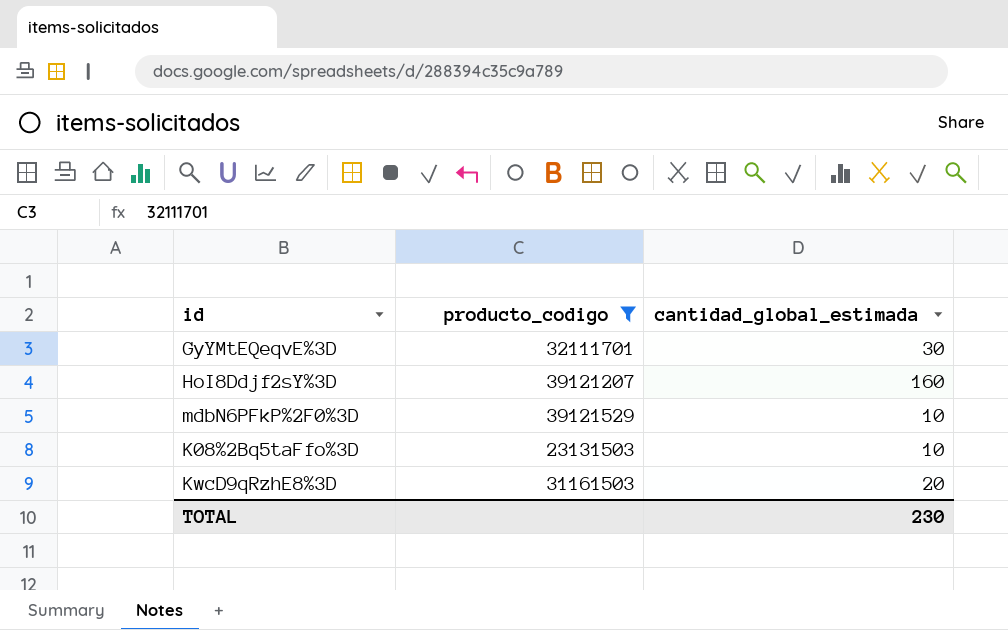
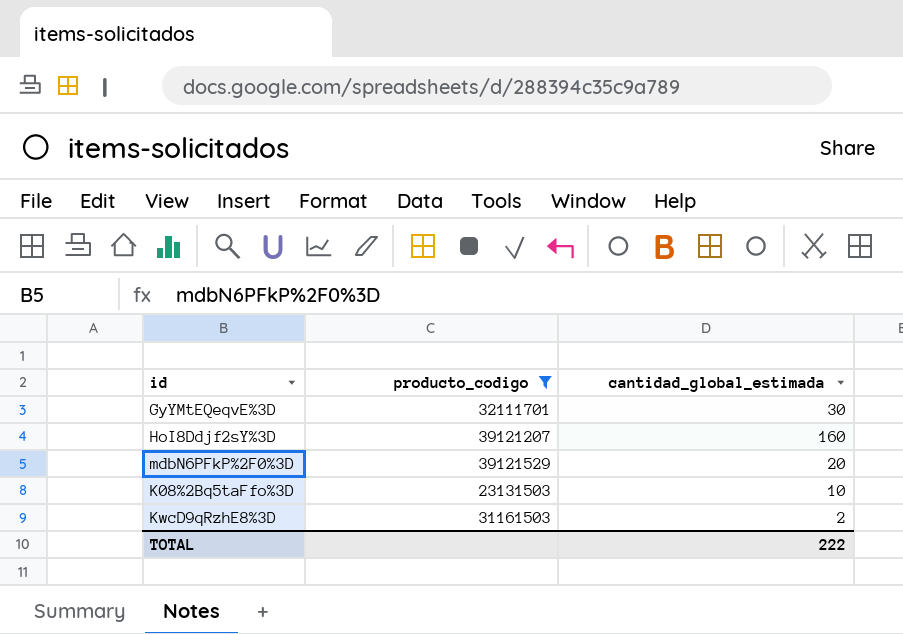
mdbN6PFkP%2F0%3D | cantidad_global_estimada: 10 -> 20
KwcD9qRzhE8%3D | cantidad_global_estimada: 20 -> 2
TOTAL | cantidad_global_estimada: 230 -> 222

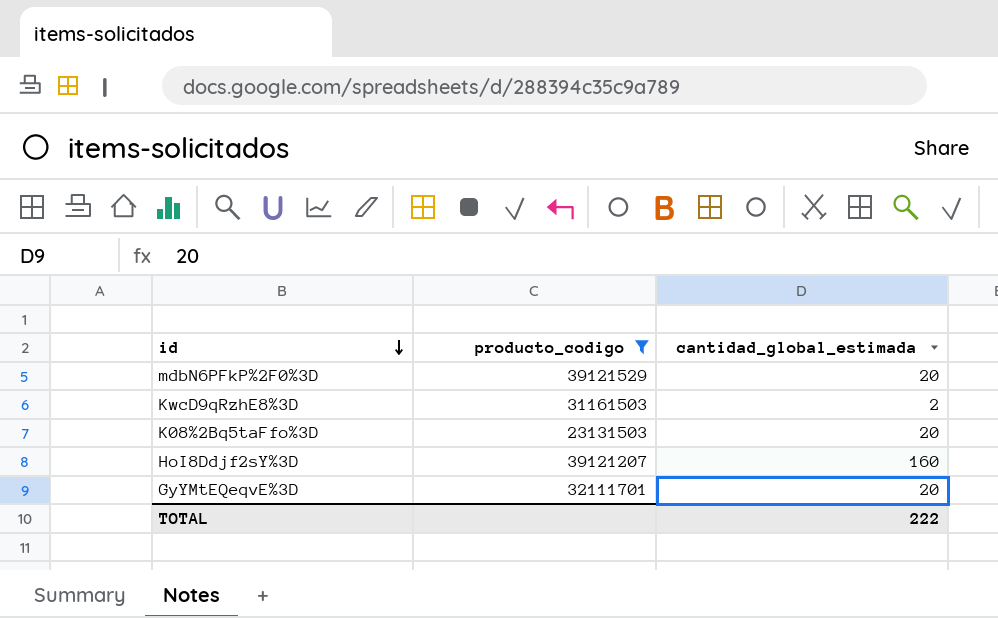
row order: none -> id descending
K08%2Bq5taFfo%3D | cantidad_global_estimada: 10 -> 20
GyYMtEQeqvE%3D | cantidad_global_estimada: 30 -> 20

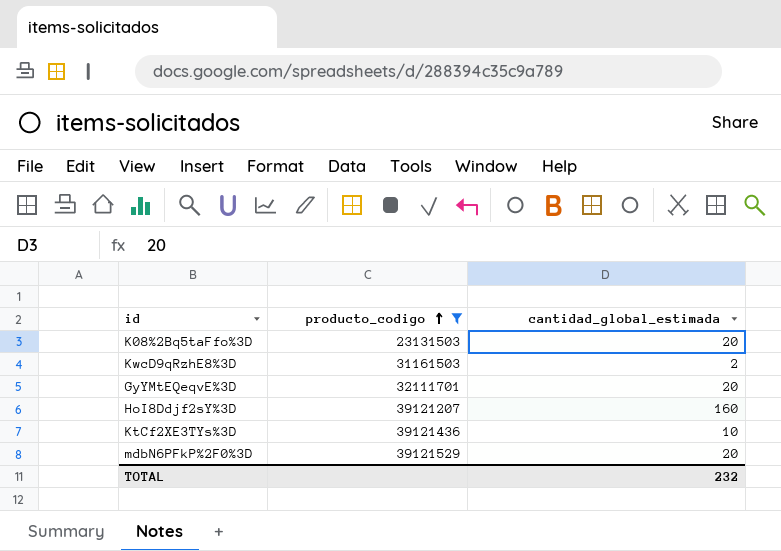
row order: id descending -> producto_codigo ascending
row KtCf2XE3TYs%3D: none -> 39121436 | 10
TOTAL | cantidad_global_estimada: 222 -> 232

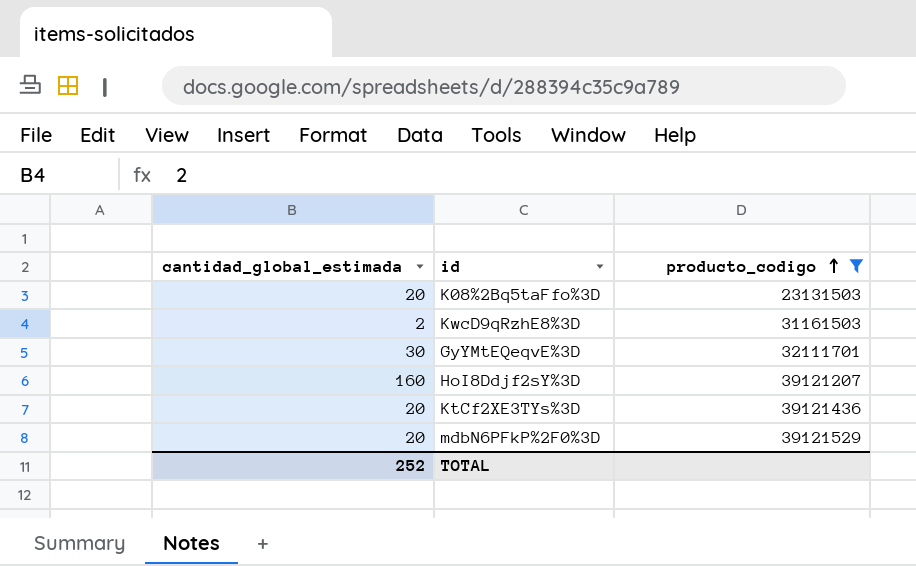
column cantidad_global_estimada | position: 3 -> 1
GyYMtEQeqvE%3D | cantidad_global_estimada: 20 -> 30
KtCf2XE3TYs%3D | cantidad_global_estimada: 10 -> 20
TOTAL | cantidad_global_estimada: 232 -> 252

